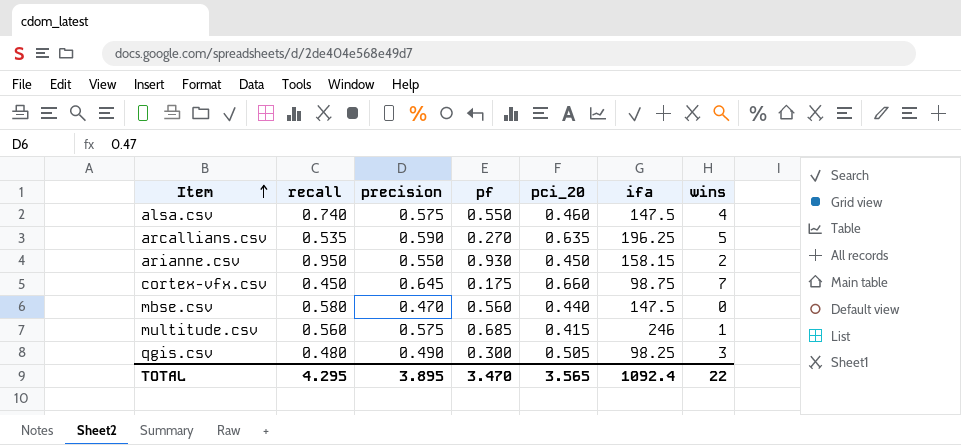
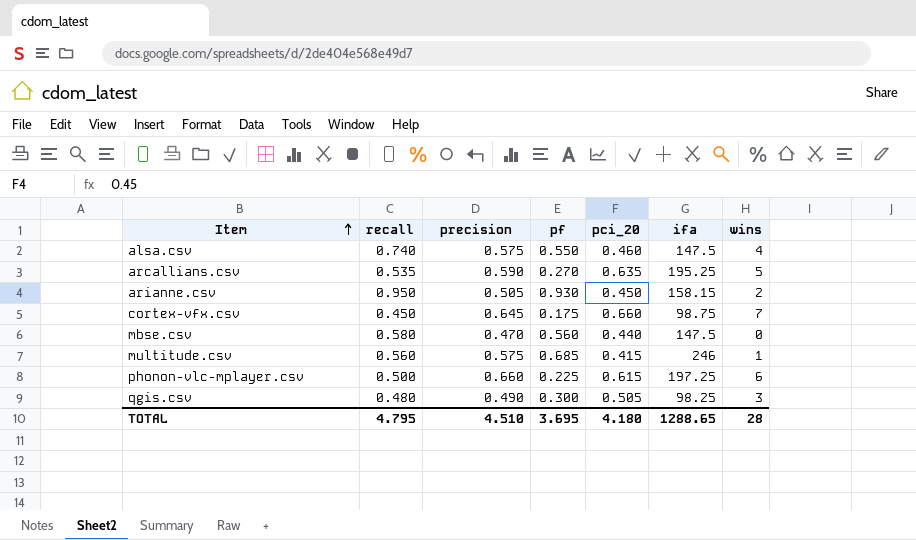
arcallians.csv | ifa: 196.25 -> 195.25
arianne.csv | precision: 0.550 -> 0.505
row phonon-vlc-mplayer.csv: none -> 0.500 | 0.660 | 0.225 | 0.615 | 197.25 | 6
TOTAL | recall: 4.295 -> 4.795
TOTAL | precision: 3.895 -> 4.510
TOTAL | pf: 3.470 -> 3.695
TOTAL | pci_20: 3.565 -> 4.180
TOTAL | ifa: 1092.4 -> 1288.65
TOTAL | wins: 22 -> 28

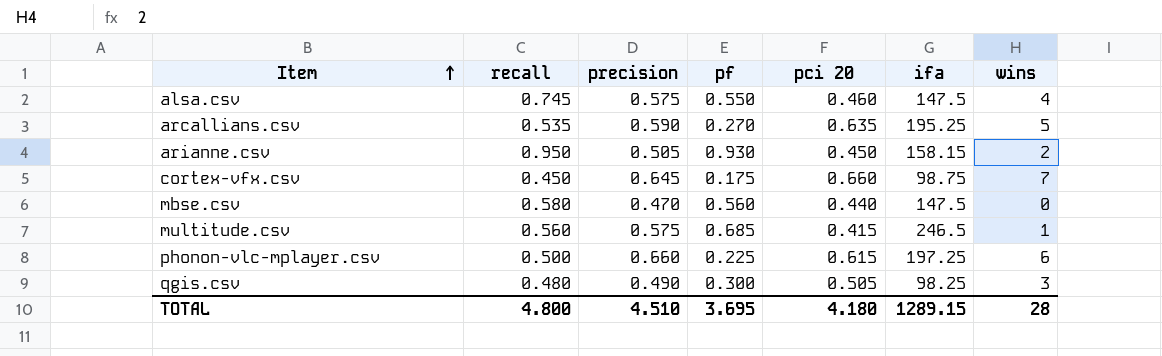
column name: pci_20 -> pci 20
alsa.csv | recall: 0.740 -> 0.745
multitude.csv | ifa: 246 -> 246.5
TOTAL | recall: 4.795 -> 4.800
TOTAL | ifa: 1288.65 -> 1289.15

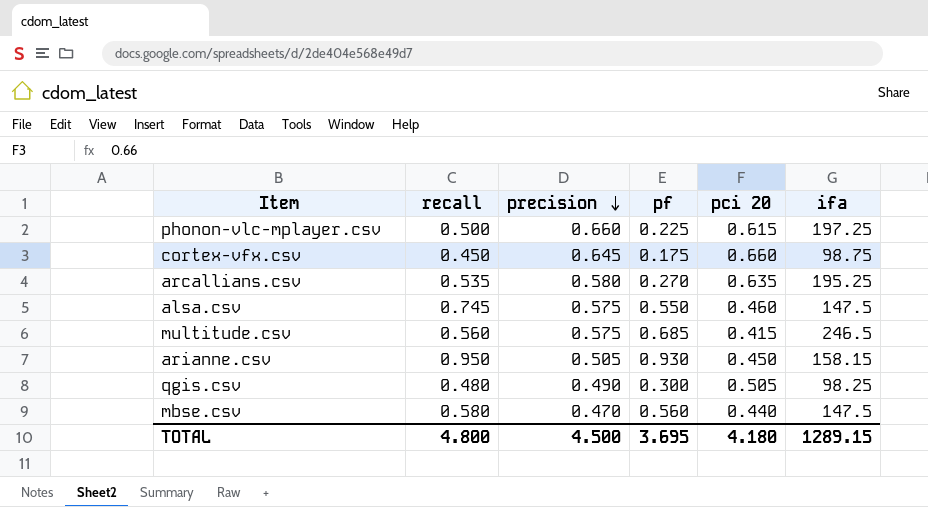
row order: Item ascending -> precision descending
column wins | position: 7 -> none
arcallians.csv | precision: 0.590 -> 0.580
TOTAL | precision: 4.510 -> 4.500

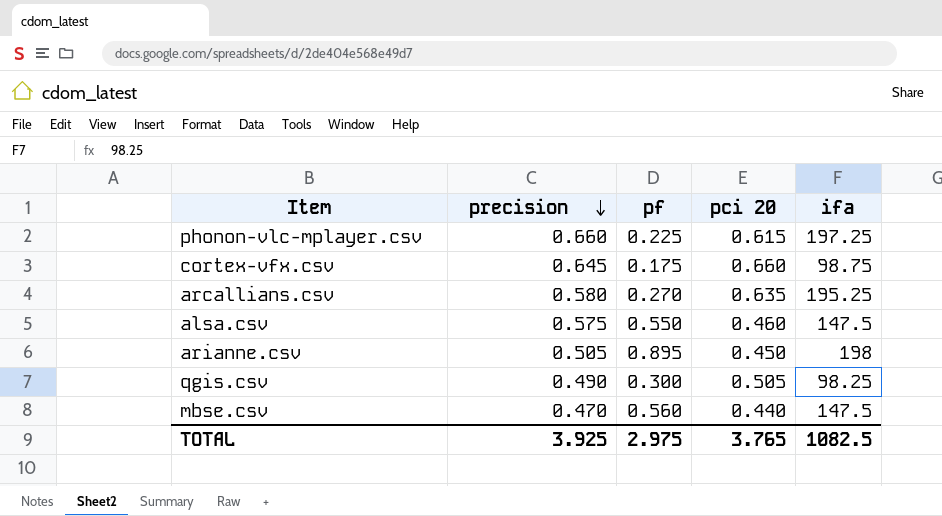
column recall | position: 2 -> none
row multitude.csv: 0.560 | 0.575 | 0.685 | 0.415 | 246.5 -> none
arianne.csv | pf: 0.930 -> 0.895
arianne.csv | ifa: 158.15 -> 198
TOTAL | precision: 4.500 -> 3.925
TOTAL | pf: 3.695 -> 2.975
TOTAL | pci 20: 4.180 -> 3.765
TOTAL | ifa: 1289.15 -> 1082.5

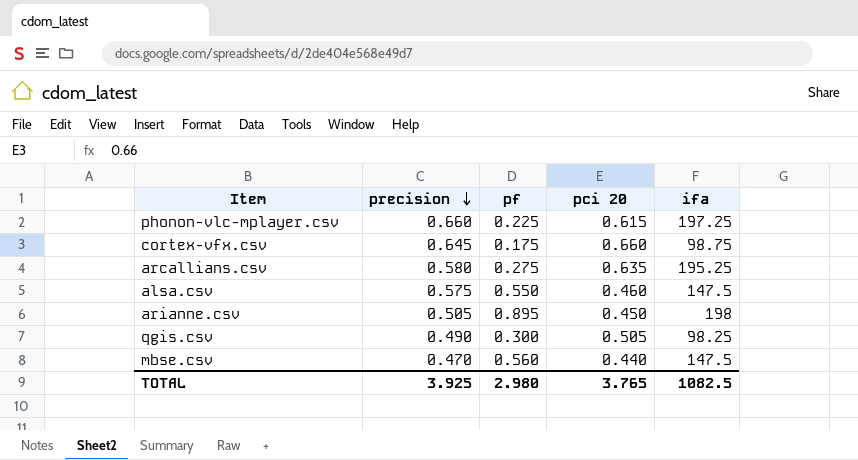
arcallians.csv | pf: 0.270 -> 0.275
TOTAL | pf: 2.975 -> 2.980

